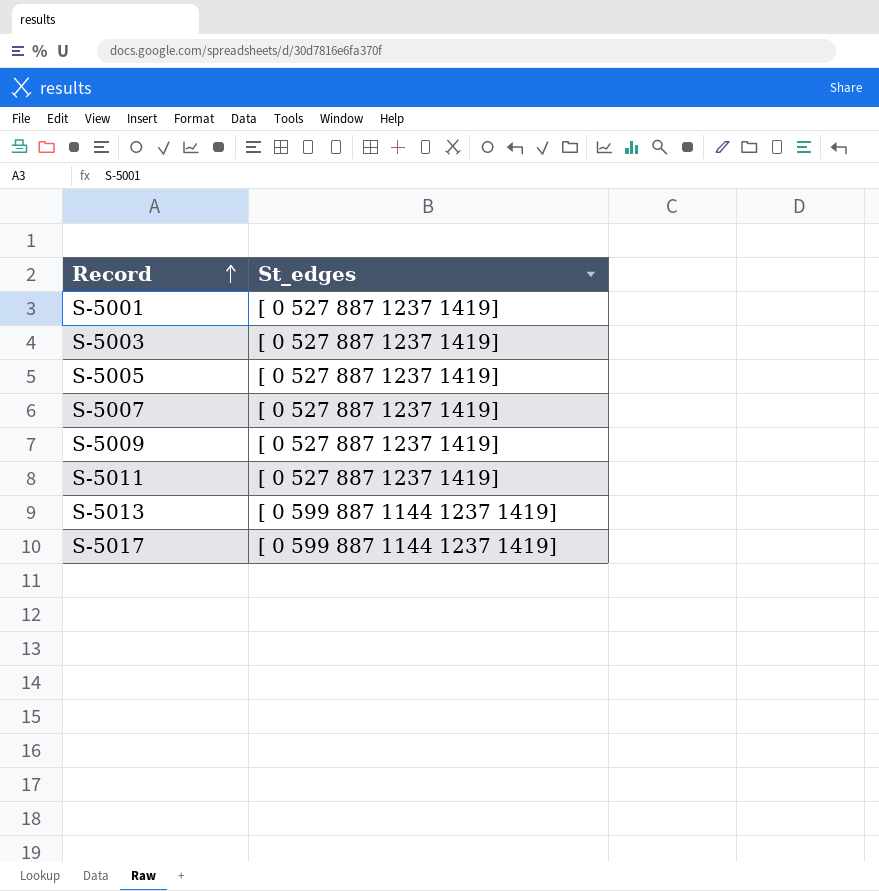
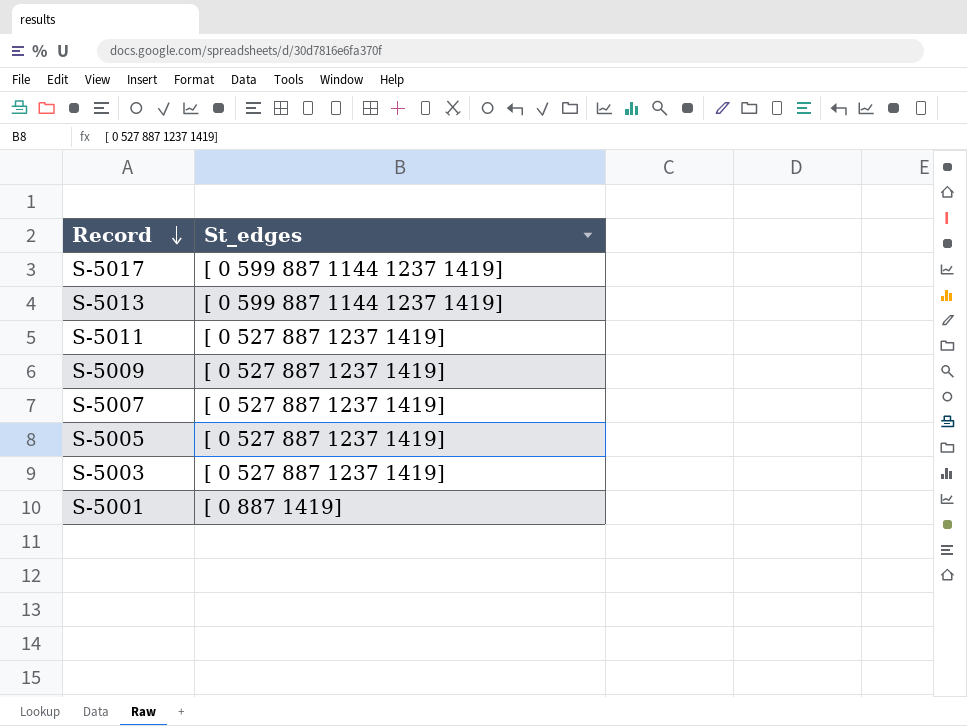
row order: Record ascending -> Record descending
S-5001 | St_edges: [ 0 527 887 1237 1419] -> [ 0 887 1419]

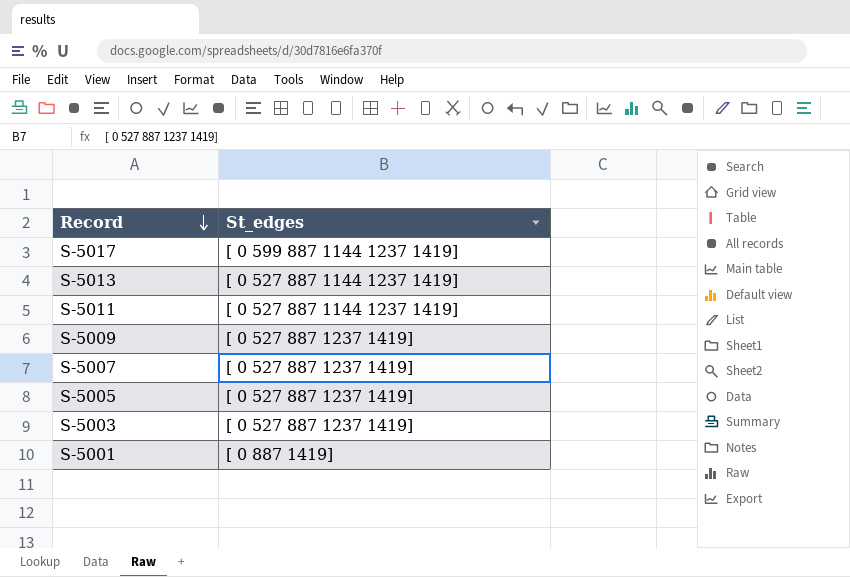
S-5013 | St_edges: [ 0 599 887 1144 1237 1419] -> [ 0 527 887 1144 1237 1419]
S-5011 | St_edges: [ 0 527 887 1237 1419] -> [ 0 527 887 1144 1237 1419]

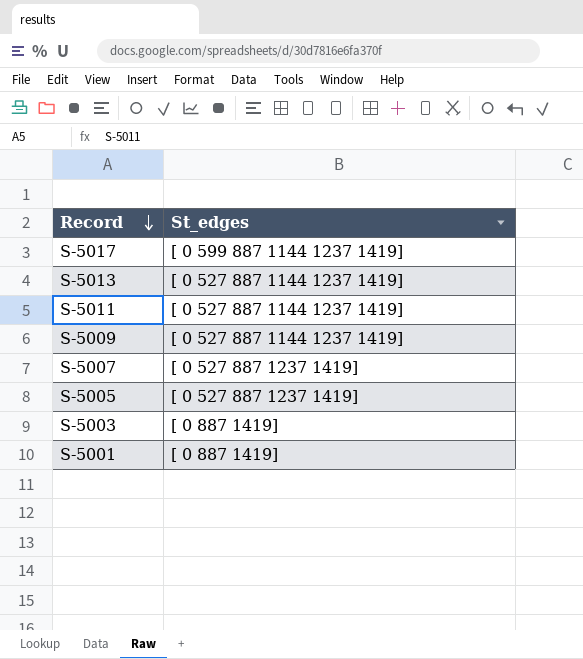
S-5009 | St_edges: [ 0 527 887 1237 1419] -> [ 0 527 887 1144 1237 1419]
S-5003 | St_edges: [ 0 527 887 1237 1419] -> [ 0 887 1419]

